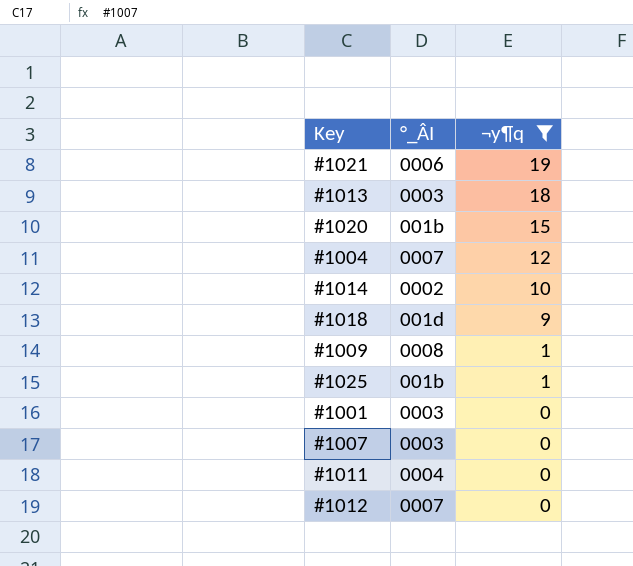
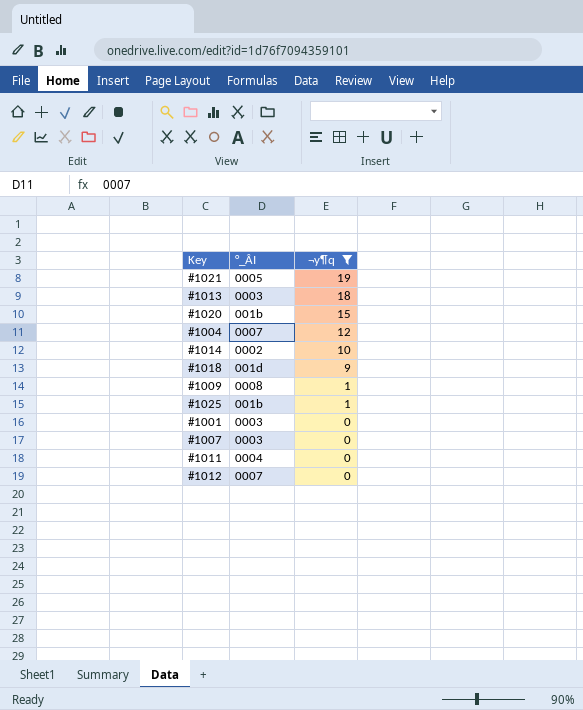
#1021 | °_ÂI: 0006 -> 0005

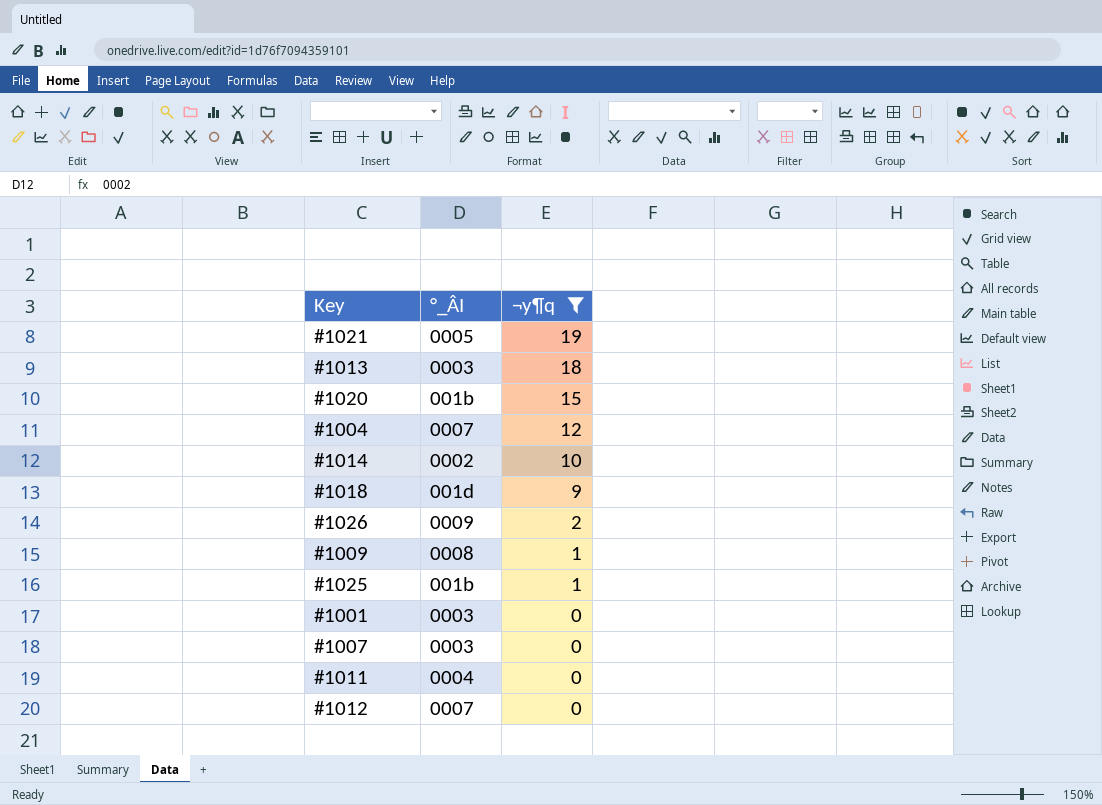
row #1026: none -> 0009 | 2

